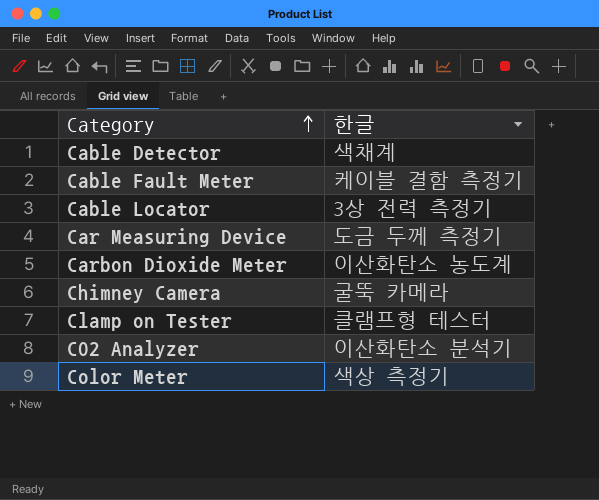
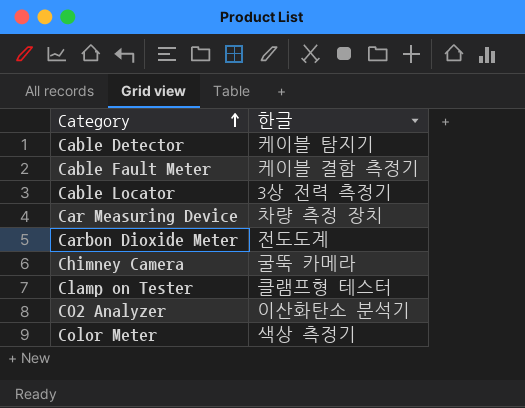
Cable Detector | 한글: 색채계 -> 케이블 탐지기
Car Measuring Device | 한글: 도금 두께 측정기 -> 차량 측정 장치
Carbon Dioxide Meter | 한글: 이산화탄소 농도계 -> 전도도계

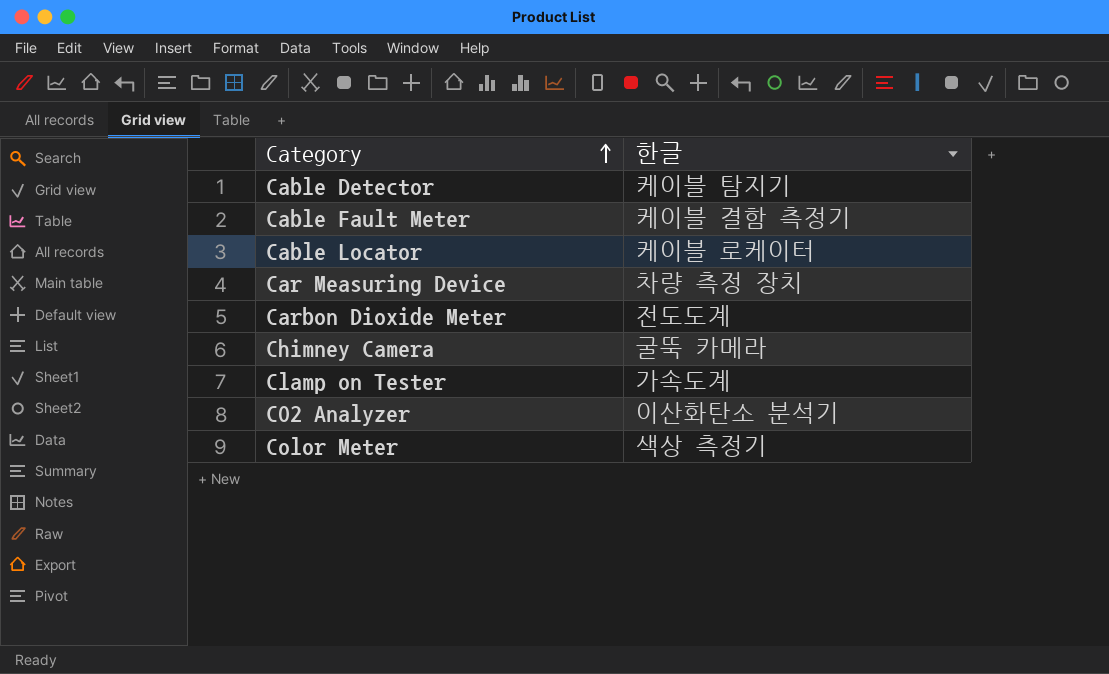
Cable Locator | 한글: 3상 전력 측정기 -> 케이블 로케이터
Clamp on Tester | 한글: 클램프형 테스터 -> 가속도계

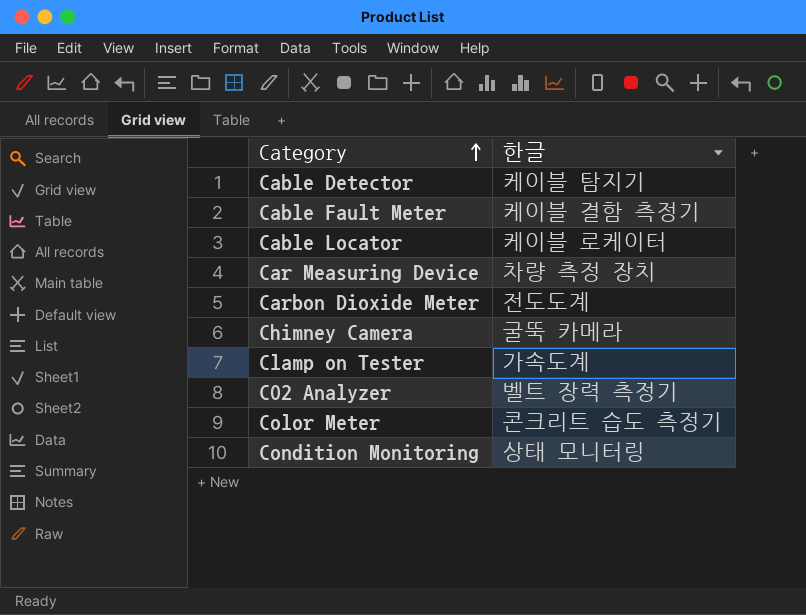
CO2 Analyzer | 한글: 이산화탄소 분석기 -> 벨트 장력 측정기
Color Meter | 한글: 색상 측정기 -> 콘크리트 습도 측정기
row Condition Monitoring: none -> 상태 모니터링

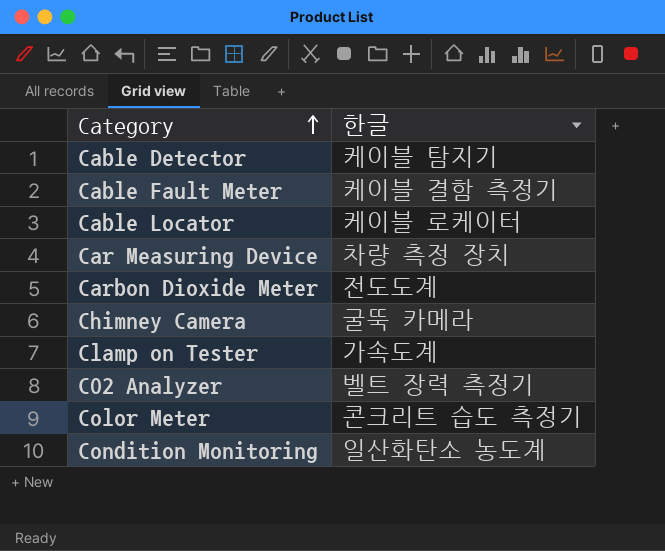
Condition Monitoring | 한글: 상태 모니터링 -> 일산화탄소 농도계

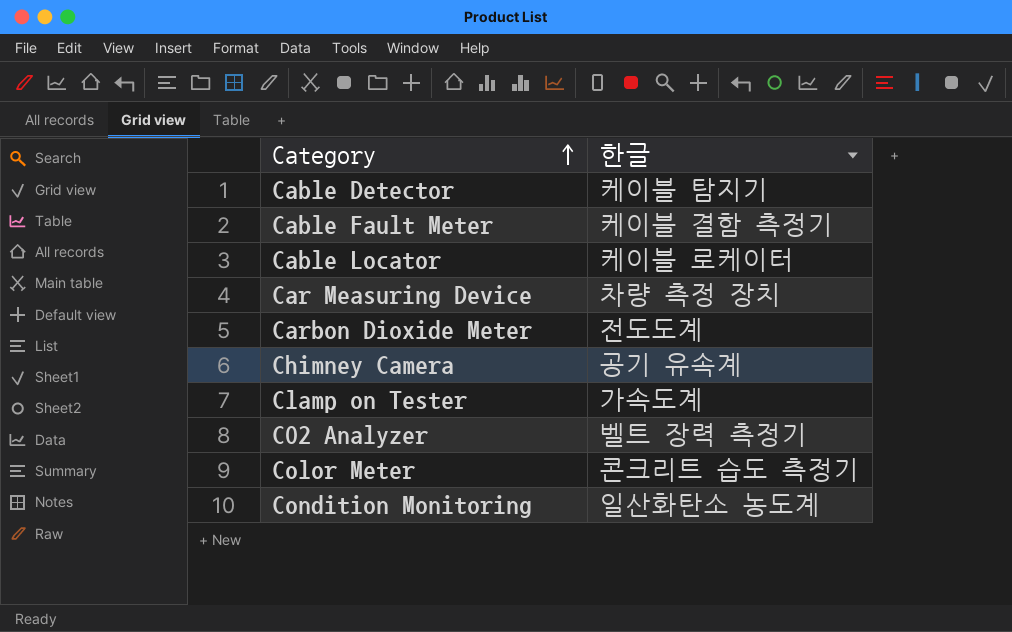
Chimney Camera | 한글: 굴뚝 카메라 -> 공기 유속계

